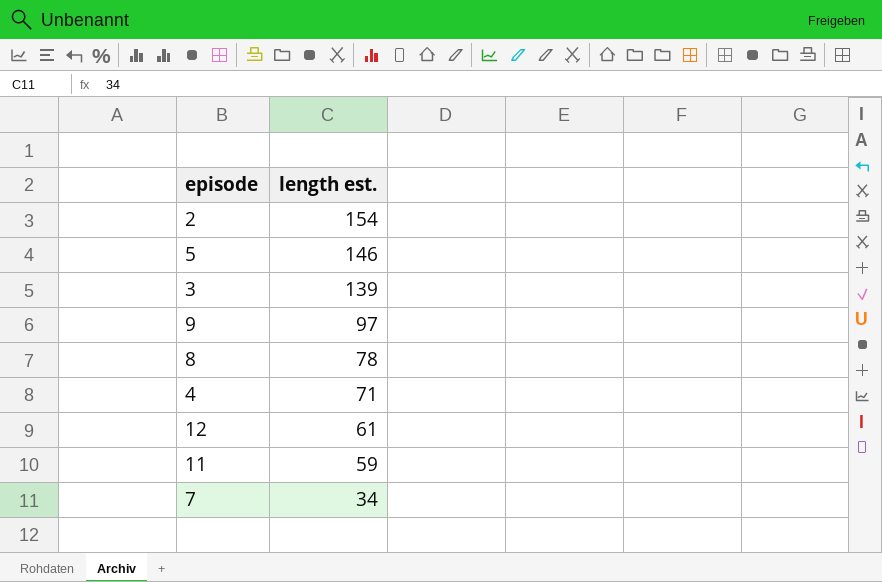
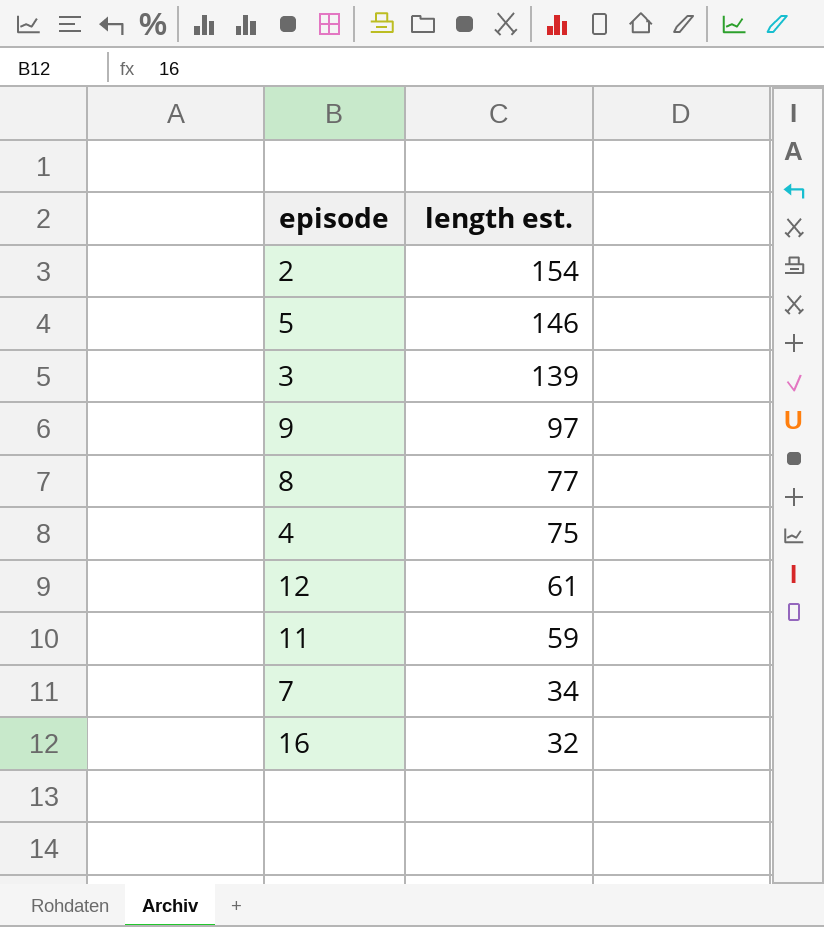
8 | length est.: 78 -> 77
4 | length est.: 71 -> 75
row 16: none -> 32

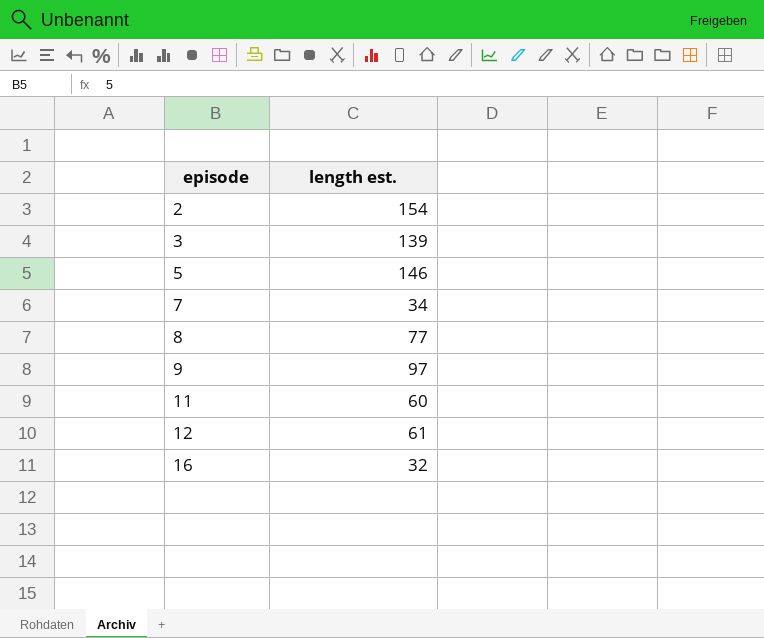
row order: length est. descending -> episode ascending
row 4: 75 -> none
11 | length est.: 59 -> 60

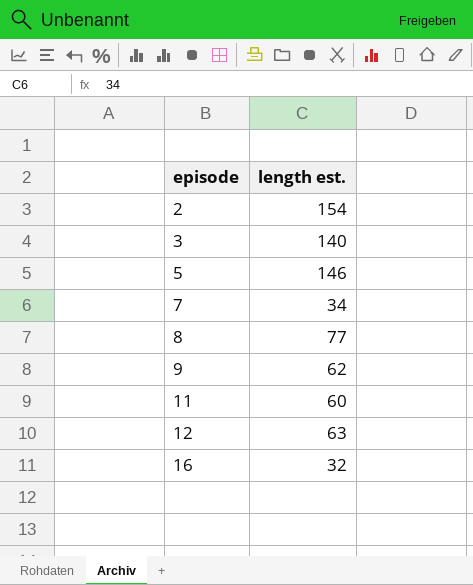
3 | length est.: 139 -> 140
9 | length est.: 97 -> 62
12 | length est.: 61 -> 63

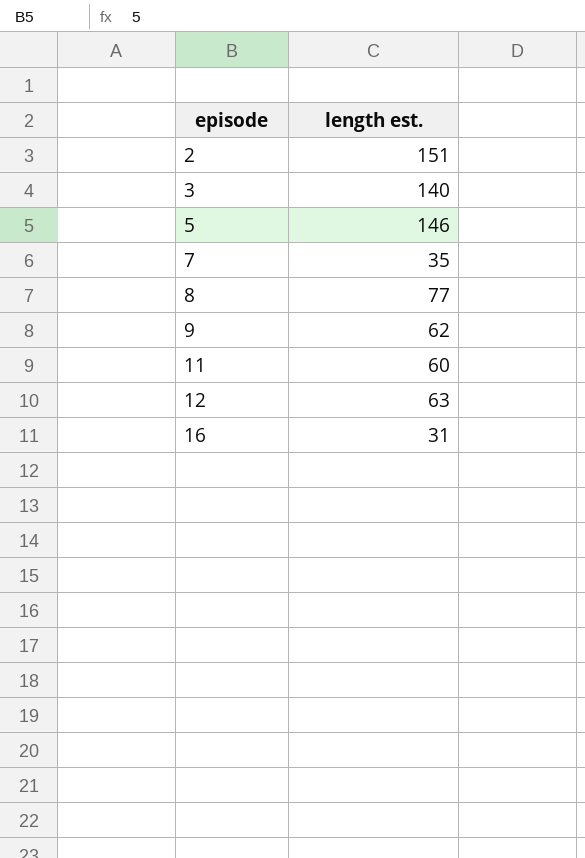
2 | length est.: 154 -> 151
7 | length est.: 34 -> 35
16 | length est.: 32 -> 31

